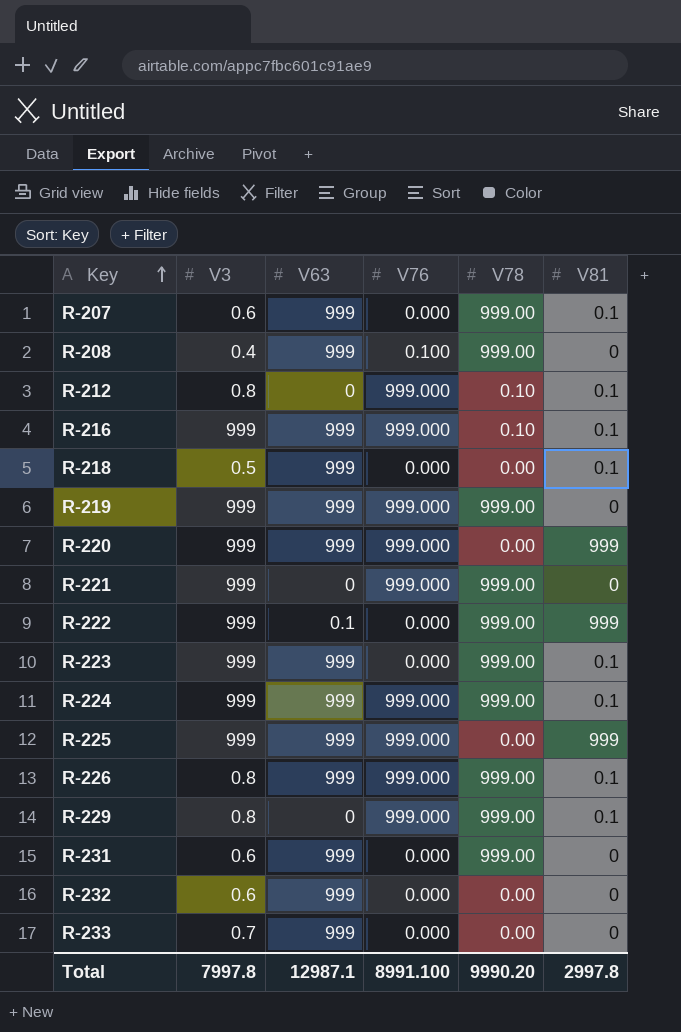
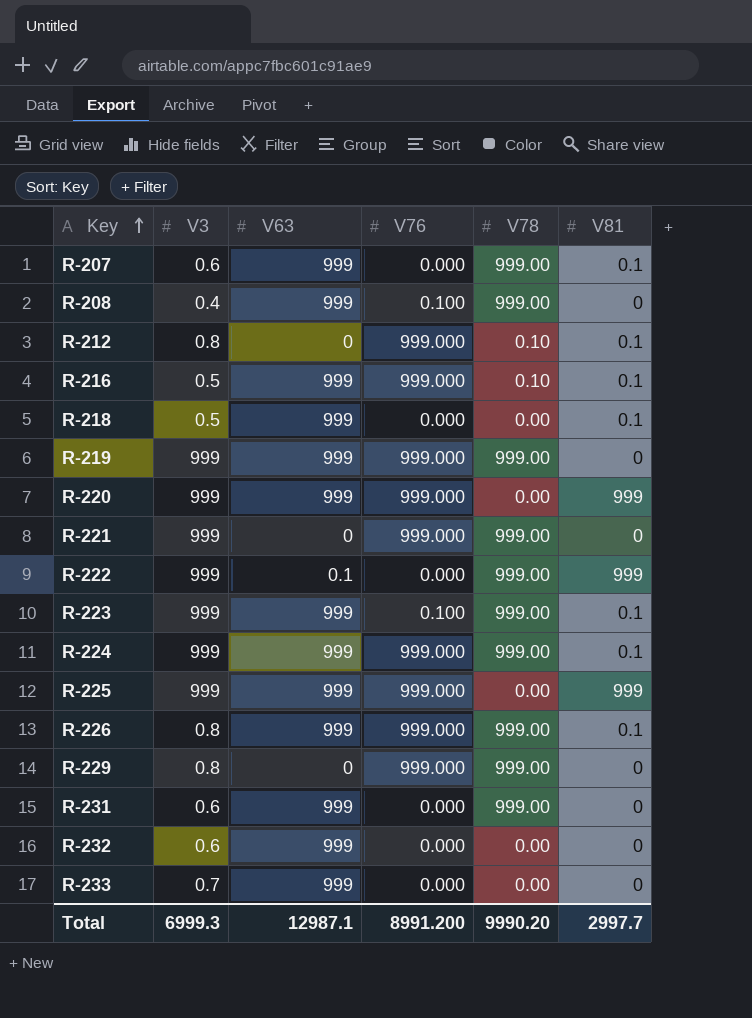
R-216 | V3: 999 -> 0.5
R-223 | V76: 0.000 -> 0.100
R-229 | V81: 0.1 -> 0
Total | V3: 7997.8 -> 6999.3
Total | V76: 8991.100 -> 8991.200
Total | V81: 2997.8 -> 2997.7

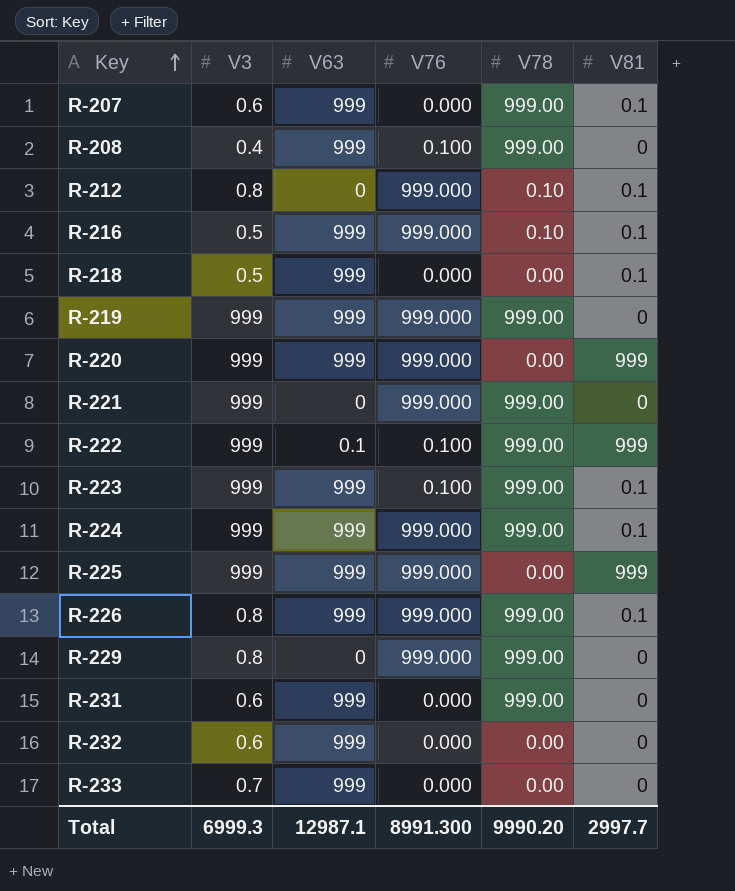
R-222 | V76: 0.000 -> 0.100
Total | V76: 8991.200 -> 8991.300

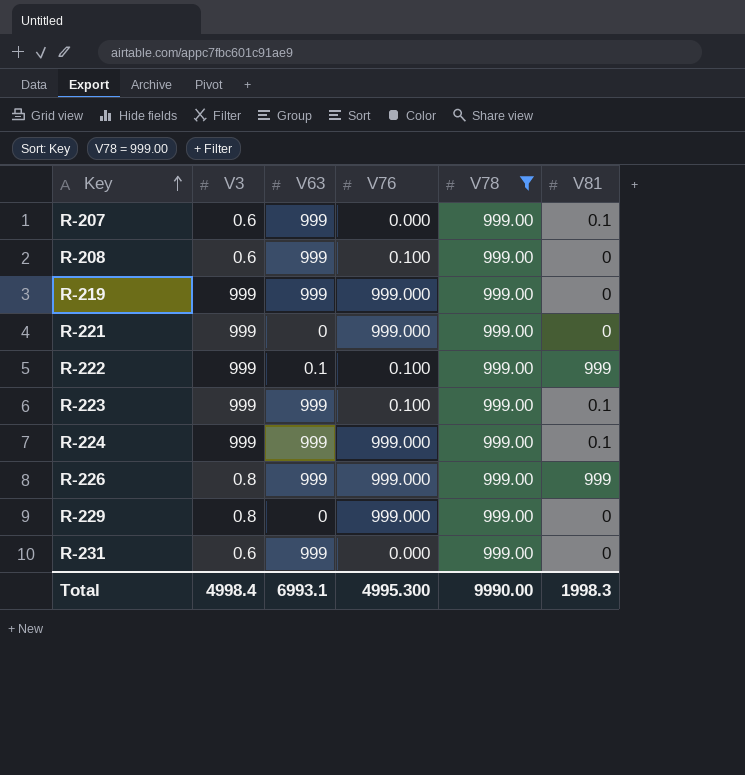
filter: none -> V78 = 999.00
R-208 | V3: 0.4 -> 0.6
R-226 | V81: 0.1 -> 999
Total | V3: 6999.3 -> 4998.4
Total | V63: 12987.1 -> 6993.1
Total | V76: 8991.300 -> 4995.300
Total | V78: 9990.20 -> 9990.00
Total | V81: 2997.7 -> 1998.3

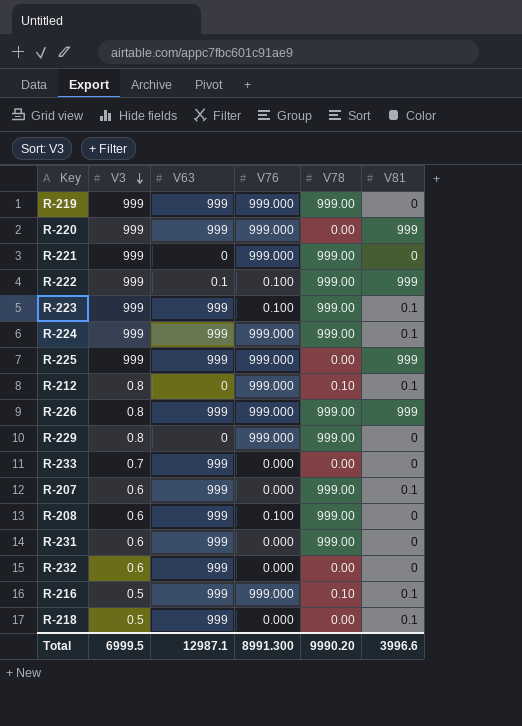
filter: V78 = 999.00 -> none
row order: Key ascending -> V3 descending
Total | V3: 4998.4 -> 6999.5
Total | V63: 6993.1 -> 12987.1
Total | V76: 4995.300 -> 8991.300
Total | V78: 9990.00 -> 9990.20
Total | V81: 1998.3 -> 3996.6

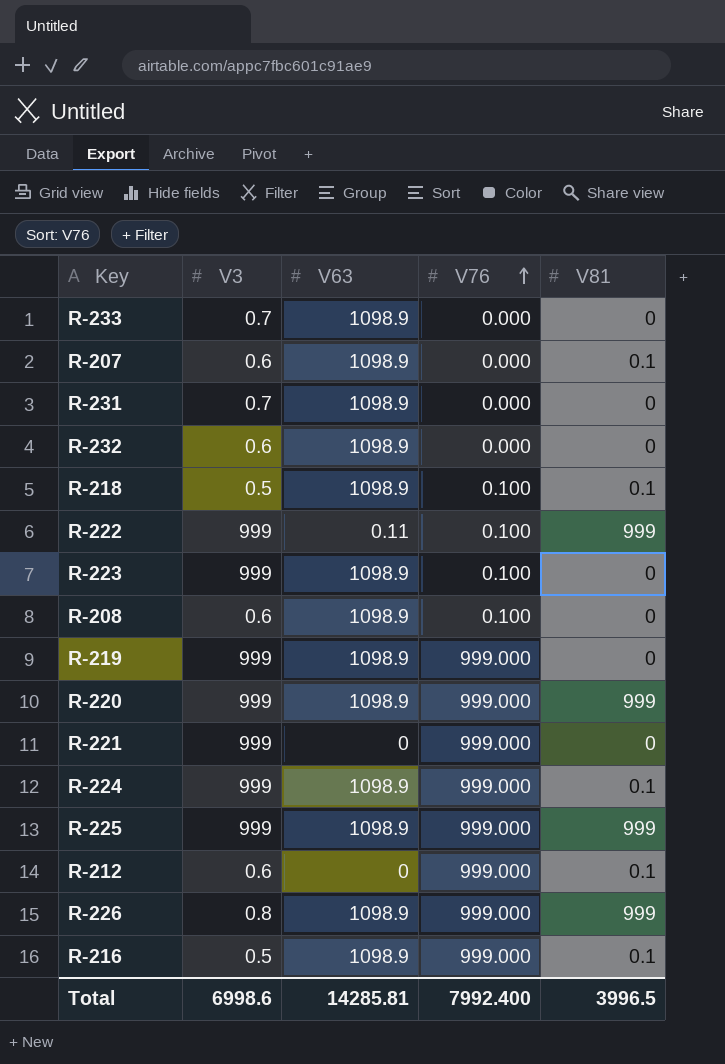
row order: V3 descending -> V76 ascending
column V78 | position: 5 -> none
row R-229: 0.8 | 0 | 999.000 | 999.00 | 0 -> none
R-233 | V63: 999 -> 1098.9
R-207 | V63: 999 -> 1098.9
R-231 | V3: 0.6 -> 0.7
R-231 | V63: 999 -> 1098.9
R-232 | V63: 999 -> 1098.9
R-218 | V63: 999 -> 1098.9
R-218 | V76: 0.000 -> 0.100
R-222 | V63: 0.1 -> 0.11
R-223 | V63: 999 -> 1098.9
R-223 | V81: 0.1 -> 0
R-208 | V63: 999 -> 1098.9
R-219 | V63: 999 -> 1098.9
R-220 | V63: 999 -> 1098.9
R-224 | V63: 999 -> 1098.9
R-225 | V63: 999 -> 1098.9
R-212 | V3: 0.8 -> 0.6
R-226 | V63: 999 -> 1098.9
R-216 | V63: 999 -> 1098.9
Total | V3: 6999.5 -> 6998.6
Total | V63: 12987.1 -> 14285.81
Total | V76: 8991.300 -> 7992.400
Total | V81: 3996.6 -> 3996.5

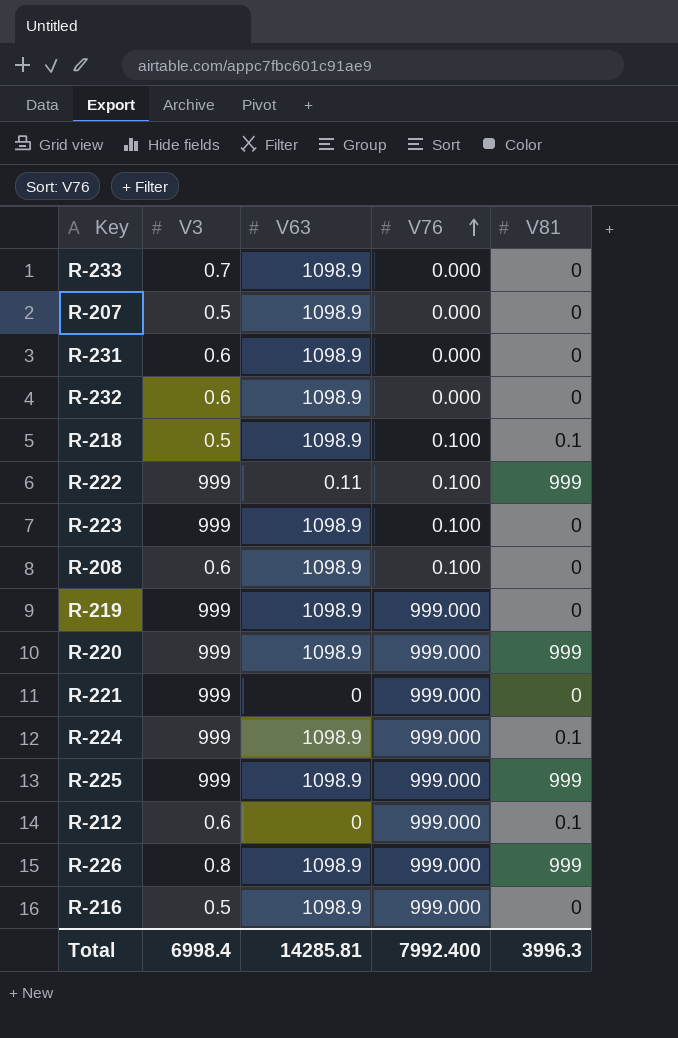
R-207 | V3: 0.6 -> 0.5
R-207 | V81: 0.1 -> 0
R-231 | V3: 0.7 -> 0.6
R-216 | V81: 0.1 -> 0
Total | V3: 6998.6 -> 6998.4
Total | V81: 3996.5 -> 3996.3

